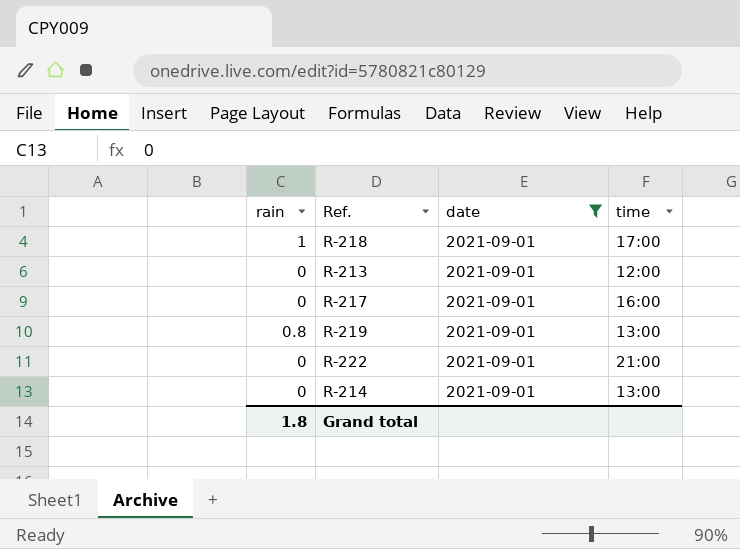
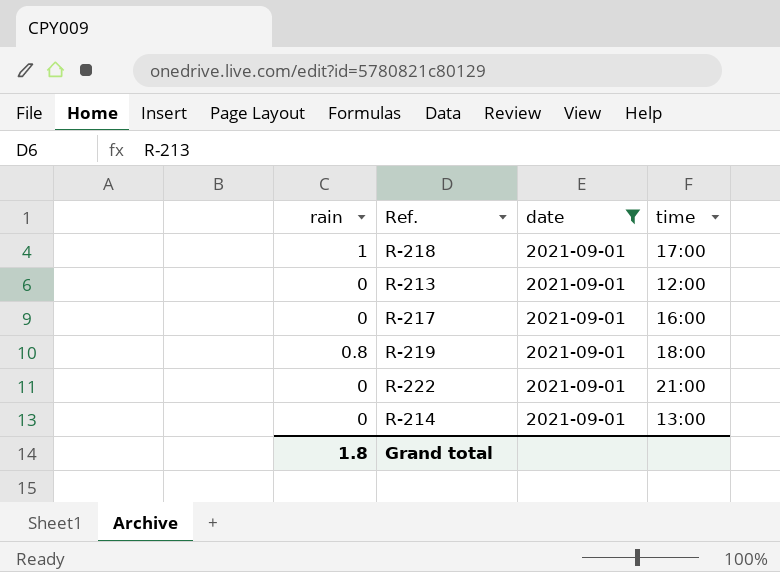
R-219 | time: 13:00 -> 18:00

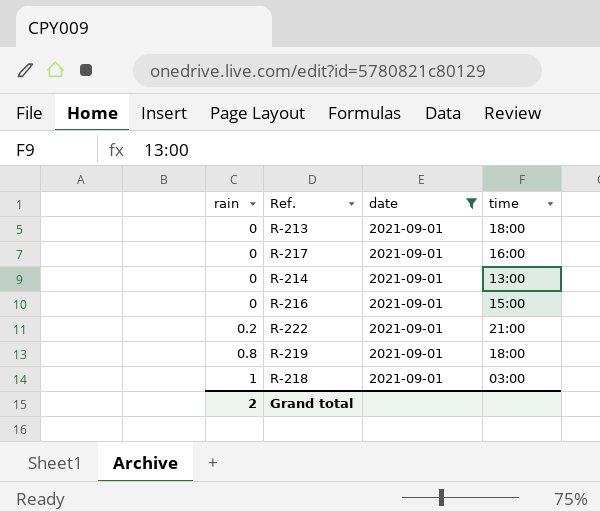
row order: none -> rain ascending
R-213 | time: 12:00 -> 18:00
row R-216: none -> 0 | 2021-09-01 | 15:00
R-222 | rain: 0 -> 0.2
R-218 | time: 17:00 -> 03:00
Grand total | rain: 1.8 -> 2

